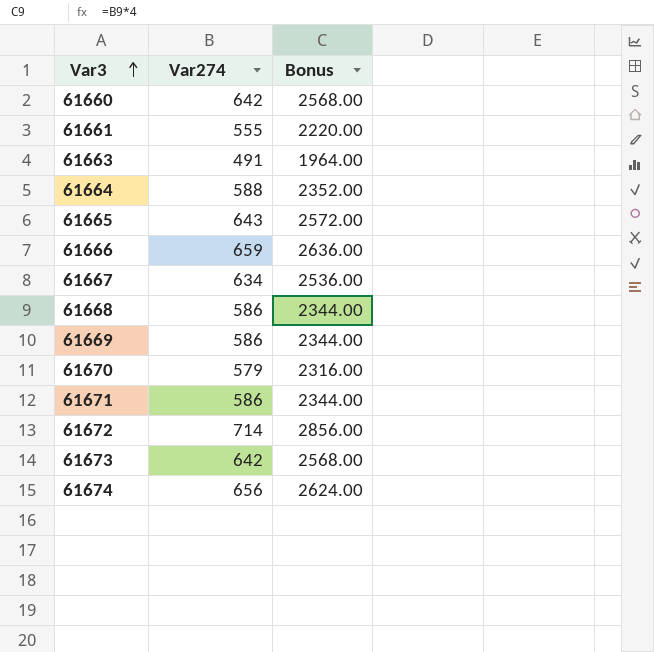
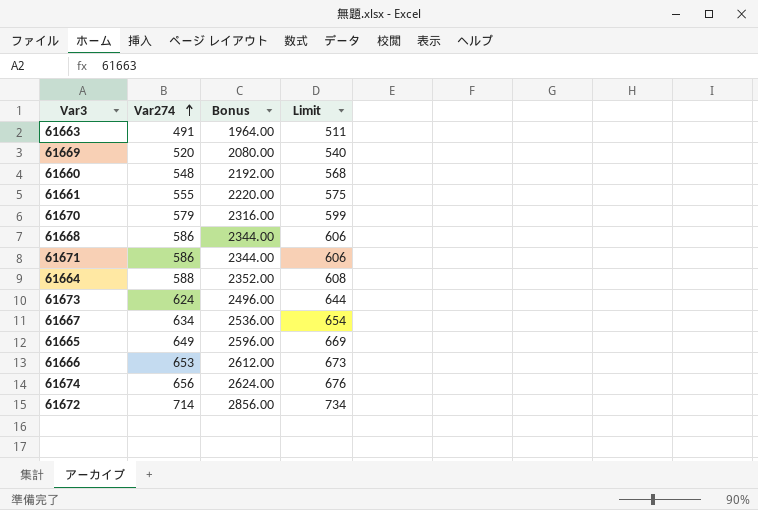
row order: Var3 ascending -> Var274 ascending
column Limit | formula: none -> [Var274] + 20
61669 | Var274: 586 -> 520
61669 | Bonus: 2344.00 -> 2080.00
61660 | Var274: 642 -> 548
61660 | Bonus: 2568.00 -> 2192.00
61673 | Var274: 642 -> 624
61673 | Bonus: 2568.00 -> 2496.00
61665 | Var274: 643 -> 649
61665 | Bonus: 2572.00 -> 2596.00
61666 | Var274: 659 -> 653
61666 | Bonus: 2636.00 -> 2612.00

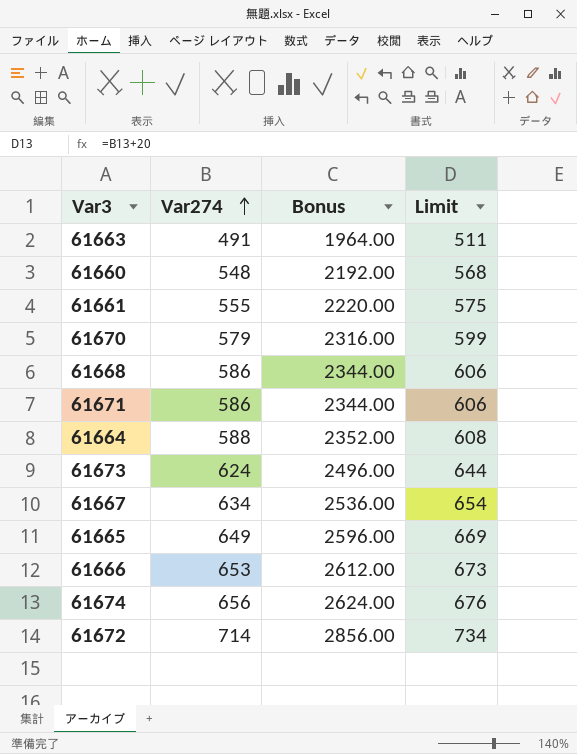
row 61669: 520 | 2080.00 | 540 -> none

